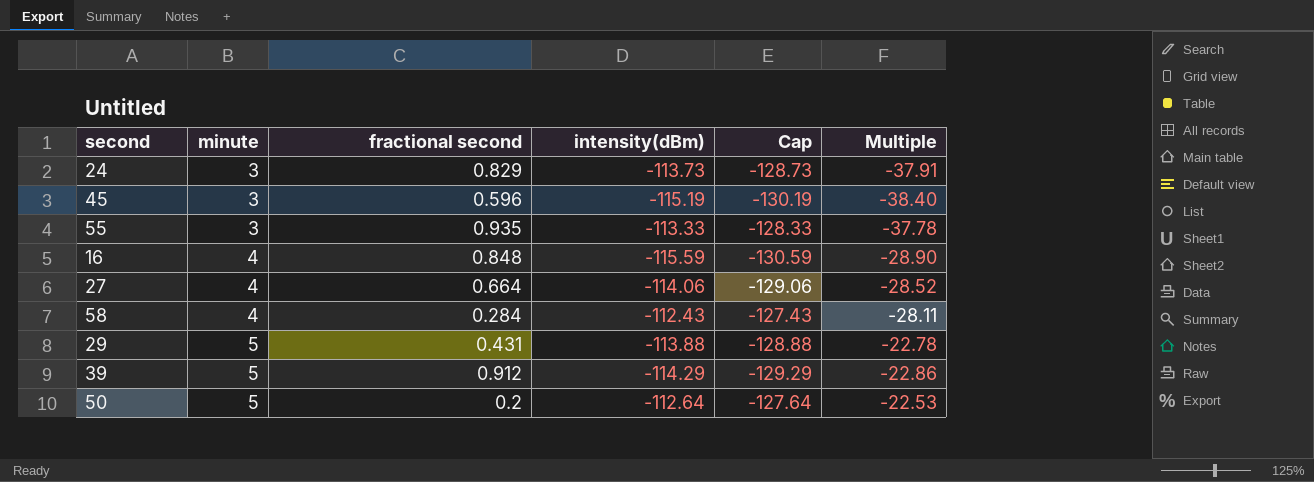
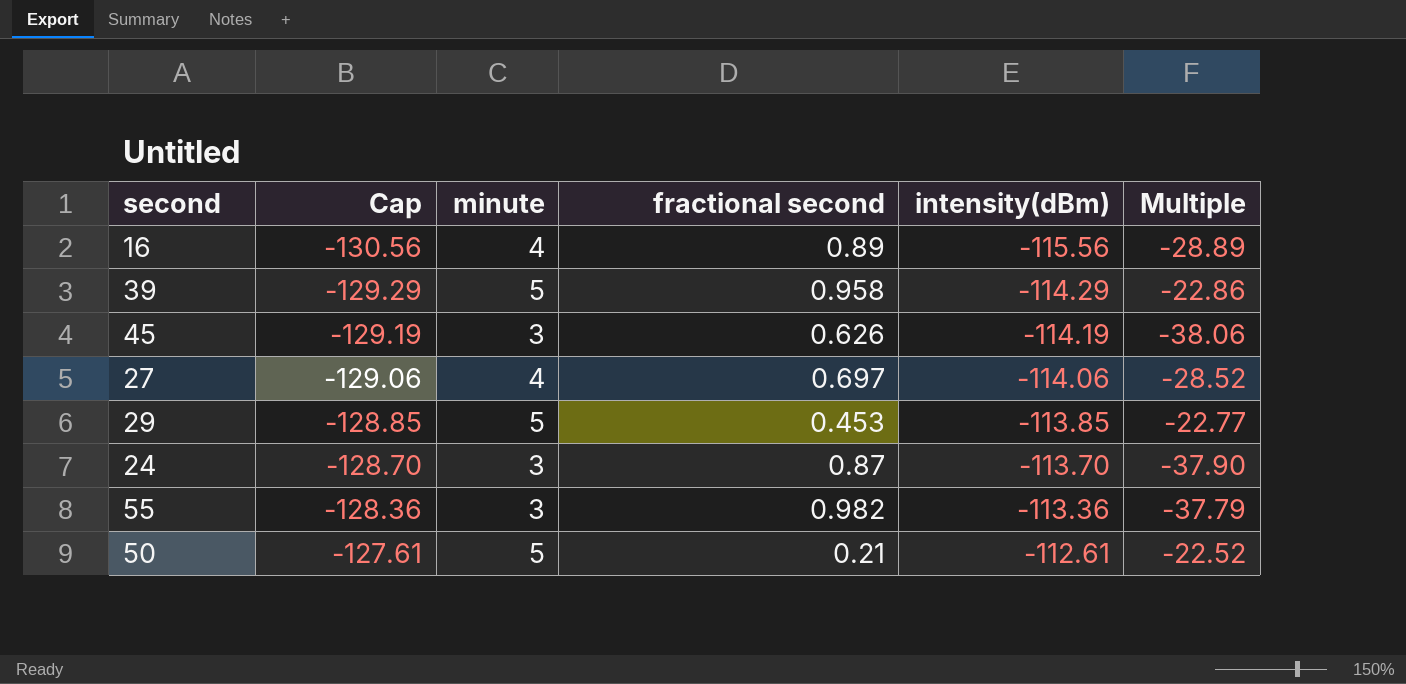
row order: minute ascending -> Cap ascending
column Cap | position: 5 -> 2
row 58: 4 | 0.284 | -112.43 | -127.43 | -28.11 -> none
16 | Cap: -130.59 -> -130.56
16 | fractional second: 0.848 -> 0.89
16 | intensity(dBm): -115.59 -> -115.56
16 | Multiple: -28.90 -> -28.89
39 | fractional second: 0.912 -> 0.958
45 | Cap: -130.19 -> -129.19
45 | fractional second: 0.596 -> 0.626
45 | intensity(dBm): -115.19 -> -114.19
45 | Multiple: -38.40 -> -38.06
27 | fractional second: 0.664 -> 0.697
29 | Cap: -128.88 -> -128.85
29 | fractional second: 0.431 -> 0.453
29 | intensity(dBm): -113.88 -> -113.85
29 | Multiple: -22.78 -> -22.77
24 | Cap: -128.73 -> -128.70
24 | fractional second: 0.829 -> 0.87
24 | intensity(dBm): -113.73 -> -113.70
24 | Multiple: -37.91 -> -37.90
55 | Cap: -128.33 -> -128.36
55 | fractional second: 0.935 -> 0.982
55 | intensity(dBm): -113.33 -> -113.36
55 | Multiple: -37.78 -> -37.79
50 | Cap: -127.64 -> -127.61
50 | fractional second: 0.2 -> 0.21
50 | intensity(dBm): -112.64 -> -112.61
50 | Multiple: -22.53 -> -22.52

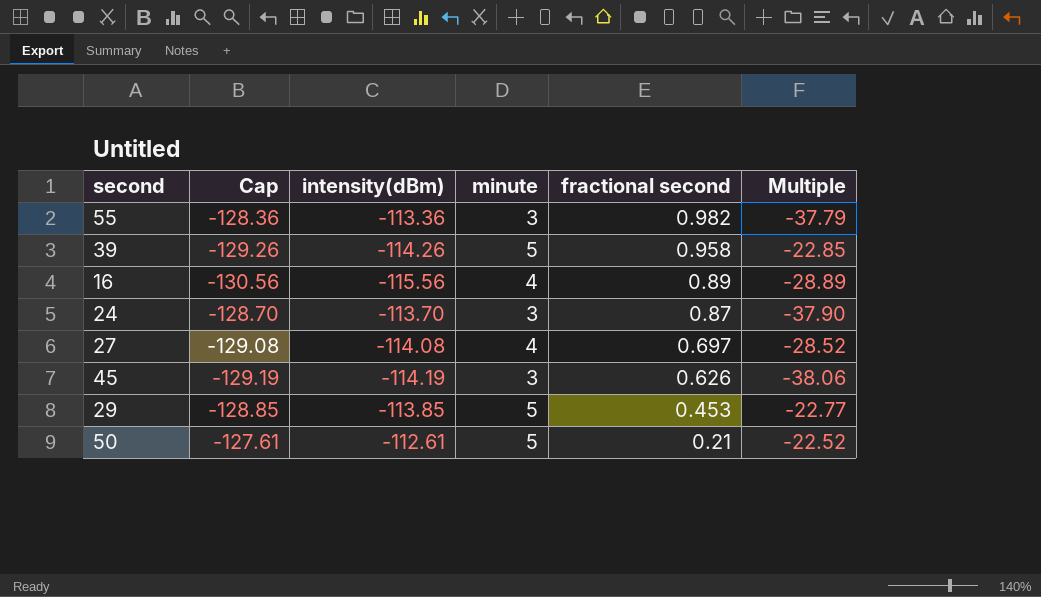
row order: Cap ascending -> fractional second descending
column intensity(dBm) | position: 5 -> 3
39 | Cap: -129.29 -> -129.26
39 | intensity(dBm): -114.29 -> -114.26
39 | Multiple: -22.86 -> -22.85
27 | Cap: -129.06 -> -129.08
27 | intensity(dBm): -114.06 -> -114.08

